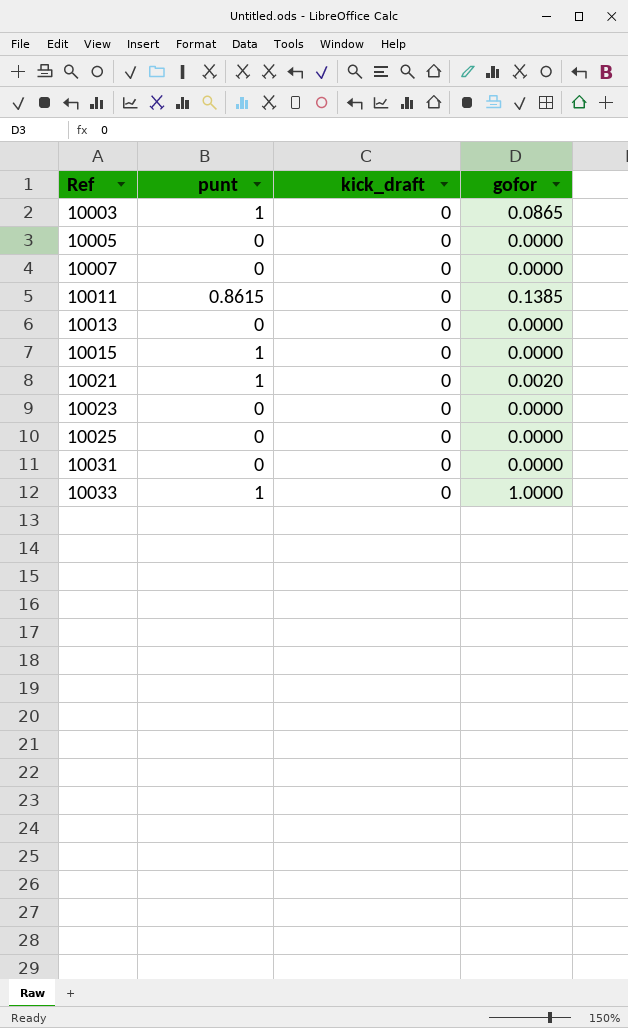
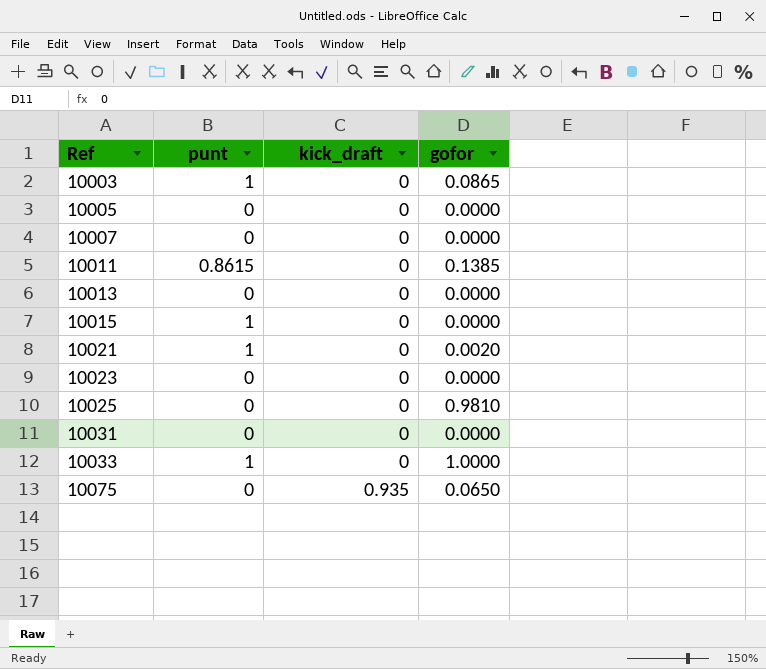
10025 | gofor: 0.0000 -> 0.9810
row 10075: none -> 0 | 0.935 | 0.0650

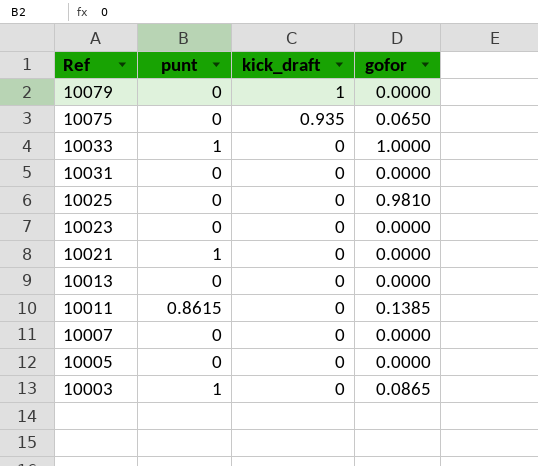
row order: Ref ascending -> Ref descending
row 10015: 1 | 0 | 0.0000 -> none
row 10079: none -> 0 | 1 | 0.0000
10021 | gofor: 0.0020 -> 0.0000

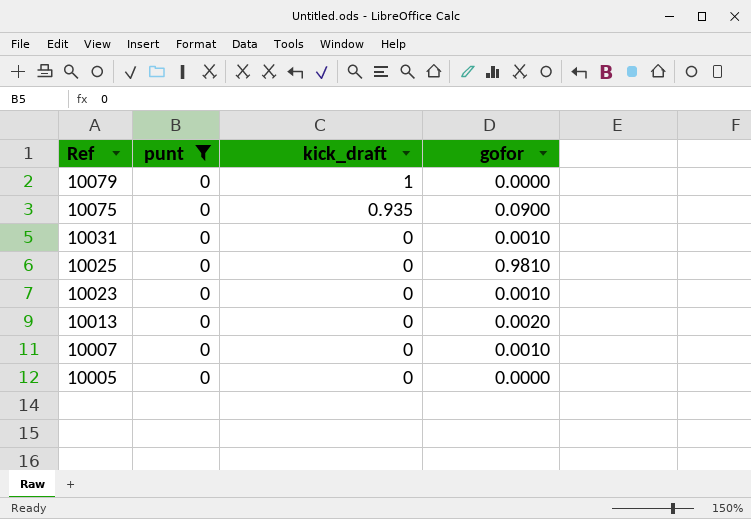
filter: none -> punt = 0
10075 | gofor: 0.0650 -> 0.0900
10031 | gofor: 0.0000 -> 0.0010
10023 | gofor: 0.0000 -> 0.0010
10013 | gofor: 0.0000 -> 0.0020
10007 | gofor: 0.0000 -> 0.0010

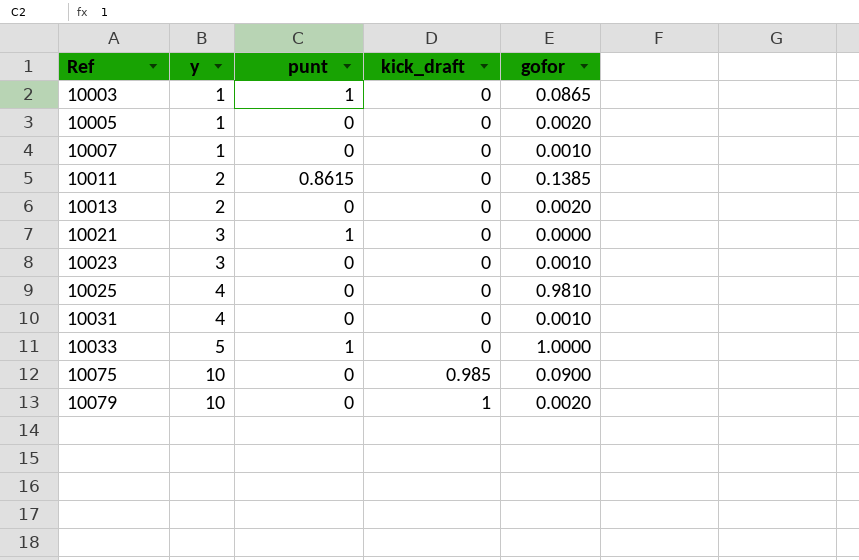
filter: punt = 0 -> none
row order: Ref descending -> Ref ascending
column y | position: none -> 2
10005 | gofor: 0.0000 -> 0.0020
10075 | kick_draft: 0.935 -> 0.985
10079 | gofor: 0.0000 -> 0.0020

